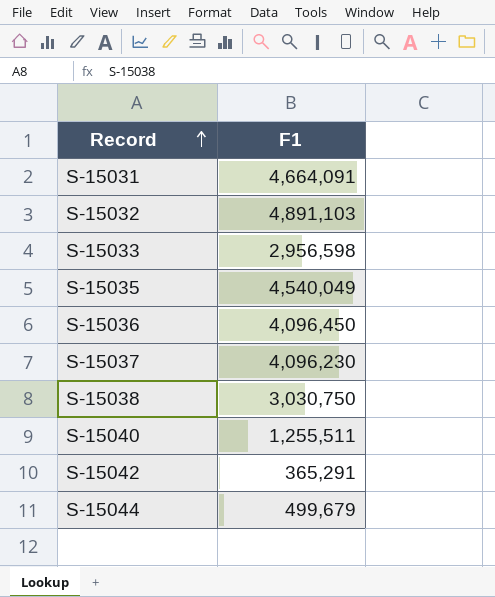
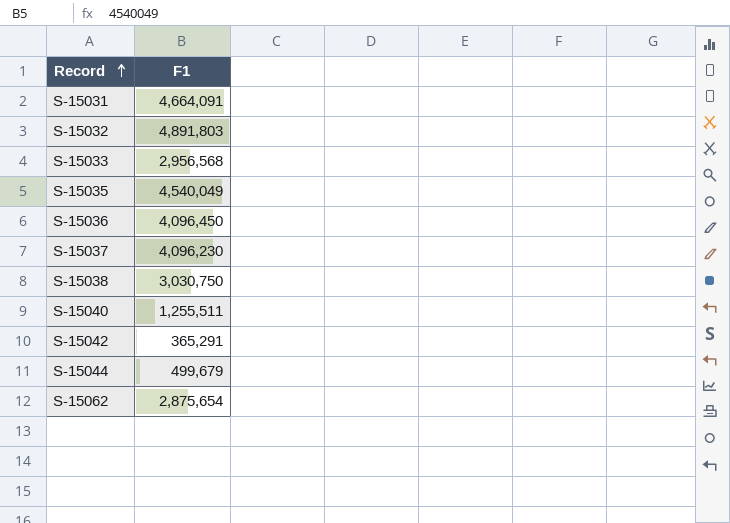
S-15032 | F1: 4,891,103 -> 4,891,803
S-15033 | F1: 2,956,598 -> 2,956,568
row S-15062: none -> 2,875,654

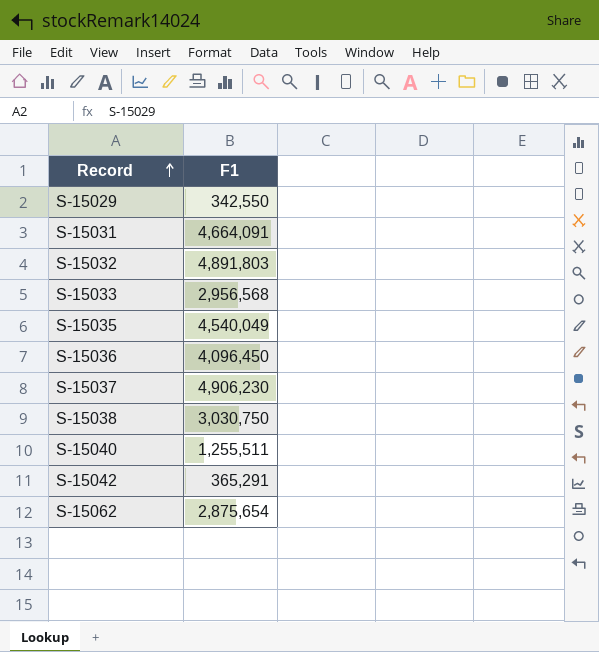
row S-15044: 499,679 -> none
row S-15029: none -> 342,550
S-15037 | F1: 4,096,230 -> 4,906,230

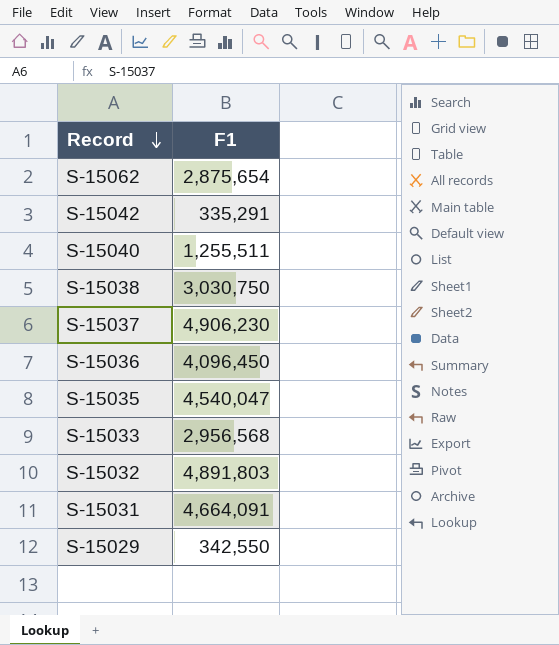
row order: Record ascending -> Record descending
S-15042 | F1: 365,291 -> 335,291
S-15035 | F1: 4,540,049 -> 4,540,047

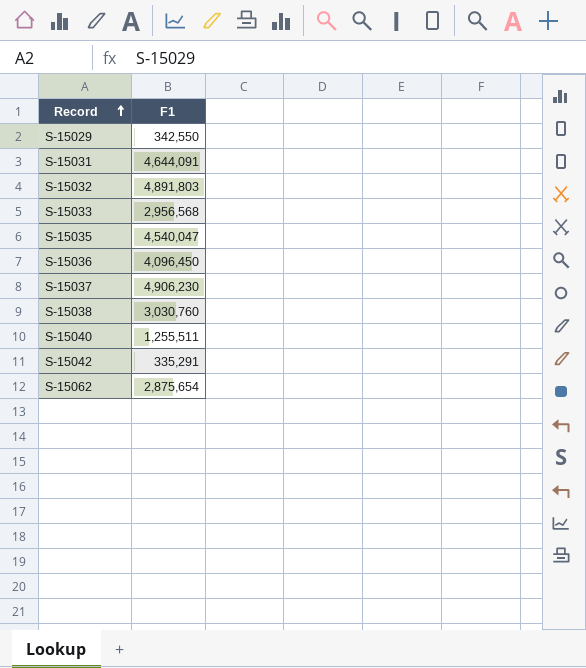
row order: Record descending -> Record ascending
S-15031 | F1: 4,664,091 -> 4,644,091
S-15038 | F1: 3,030,750 -> 3,030,760

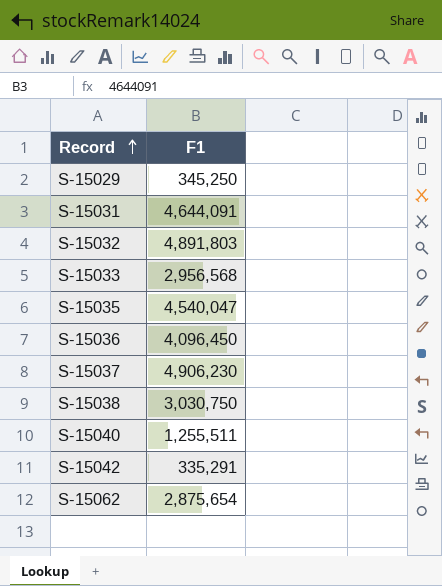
S-15029 | F1: 342,550 -> 345,250
S-15038 | F1: 3,030,760 -> 3,030,750

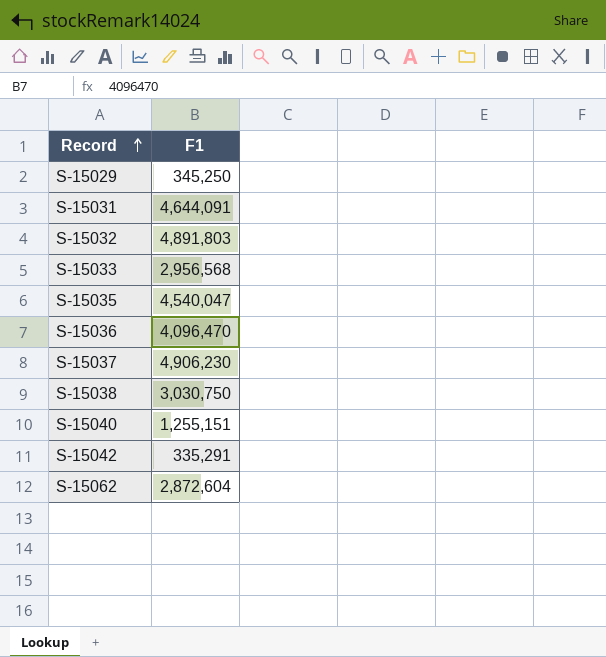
S-15036 | F1: 4,096,450 -> 4,096,470
S-15040 | F1: 1,255,511 -> 1,255,151
S-15062 | F1: 2,875,654 -> 2,872,604

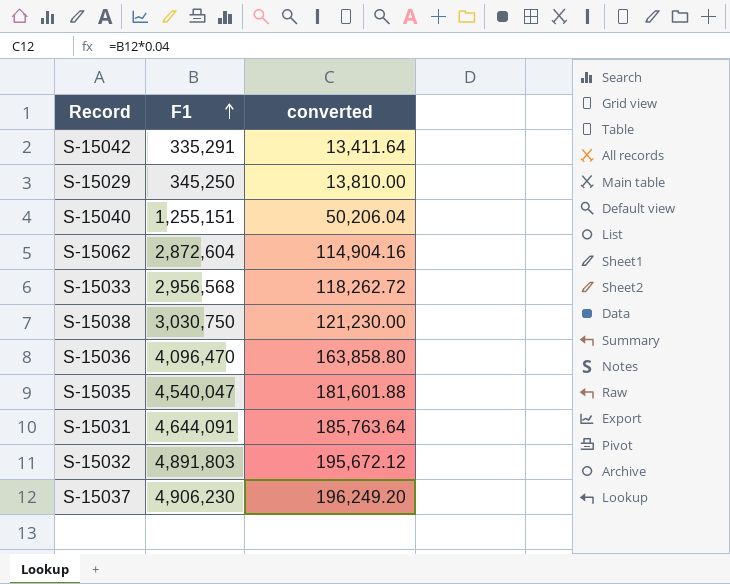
row order: Record ascending -> F1 ascending
column converted | formula: none -> [F1] * 0.04

